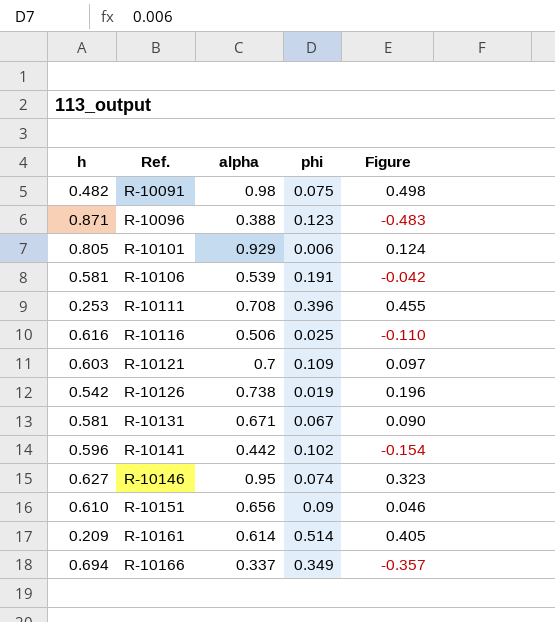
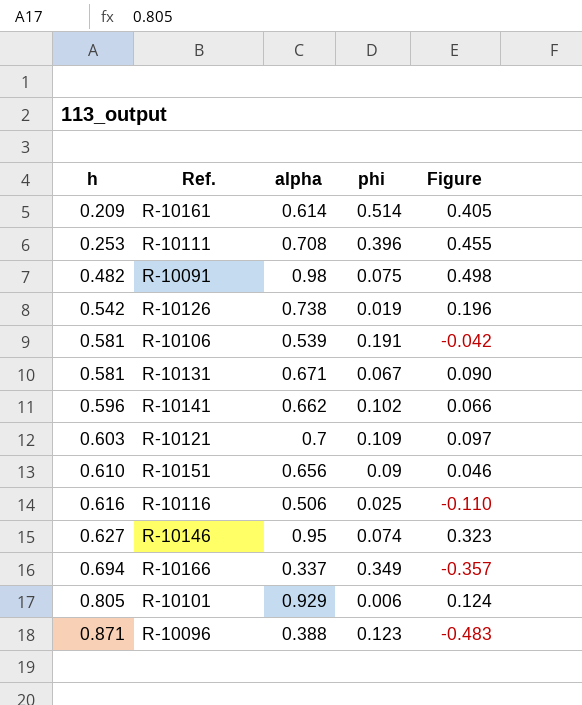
row order: Ref. ascending -> h ascending
R-10141 | alpha: 0.442 -> 0.662
R-10141 | Figure: -0.154 -> 0.066

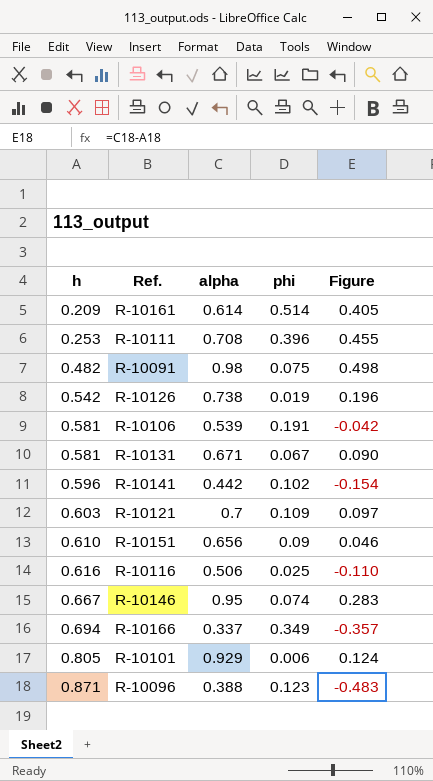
R-10141 | alpha: 0.662 -> 0.442
R-10141 | Figure: 0.066 -> -0.154
R-10146 | h: 0.627 -> 0.667
R-10146 | Figure: 0.323 -> 0.283

